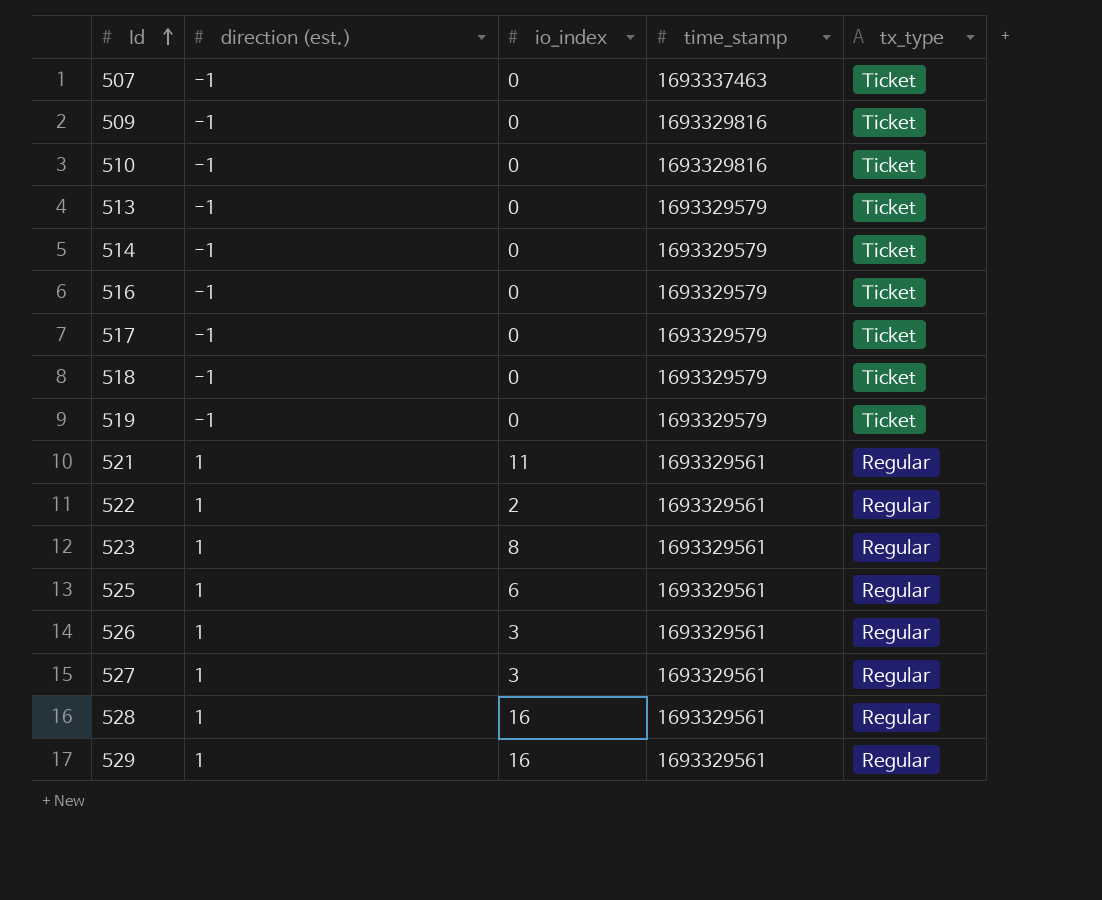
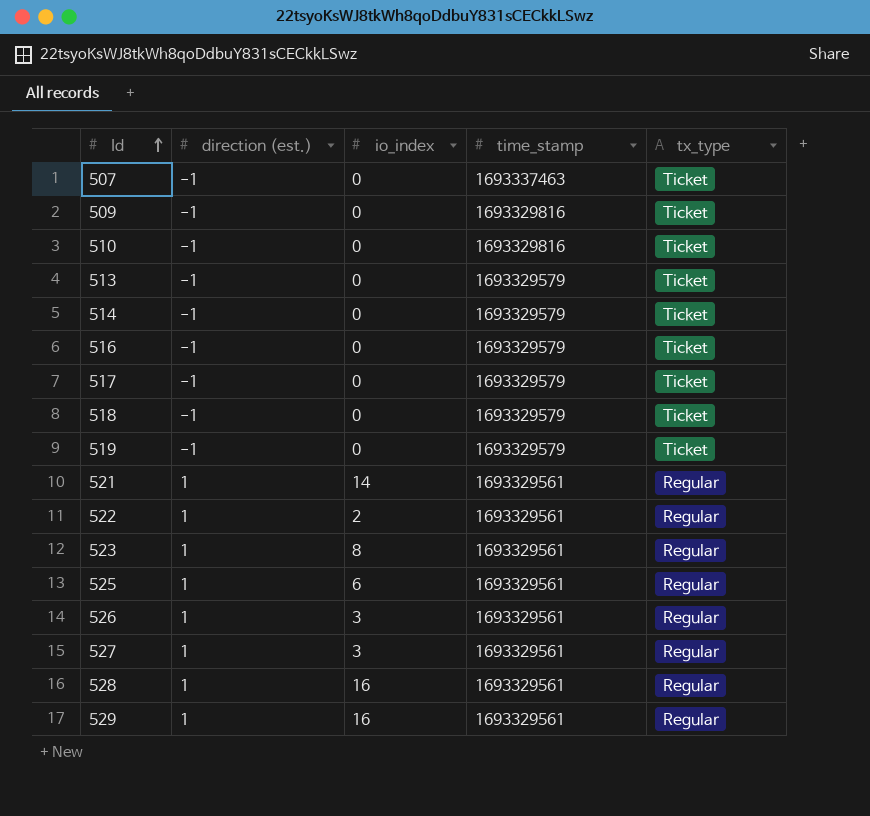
521 | io_index: 11 -> 14

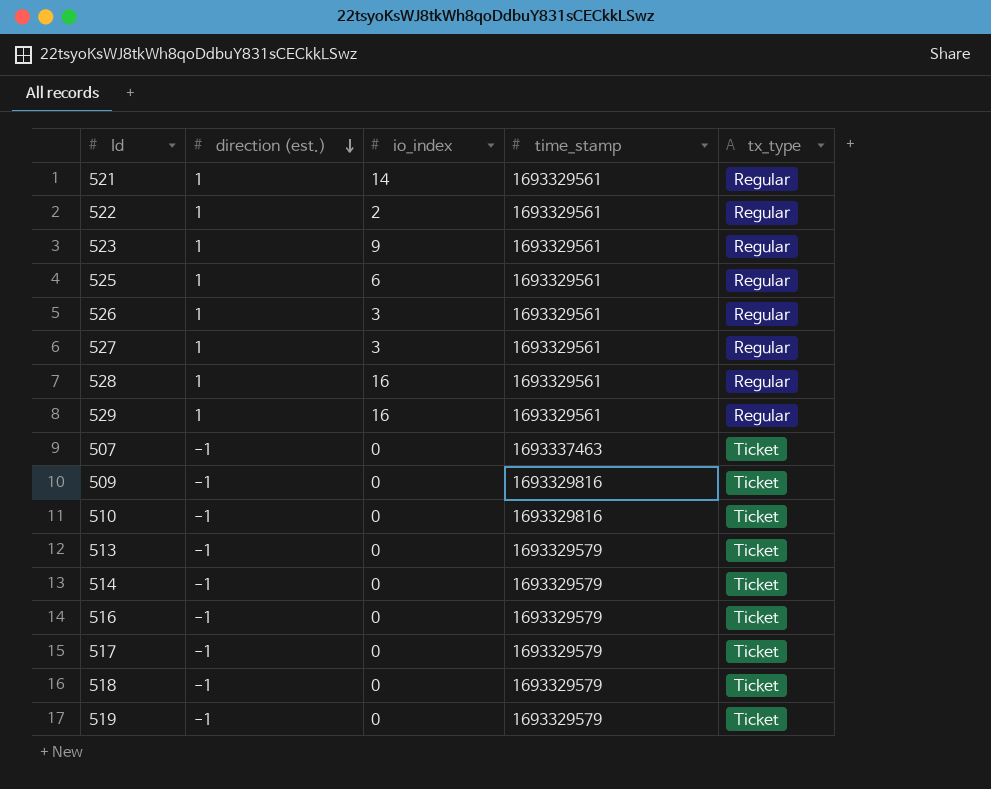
row order: Id ascending -> direction (est.) descending
523 | io_index: 8 -> 9

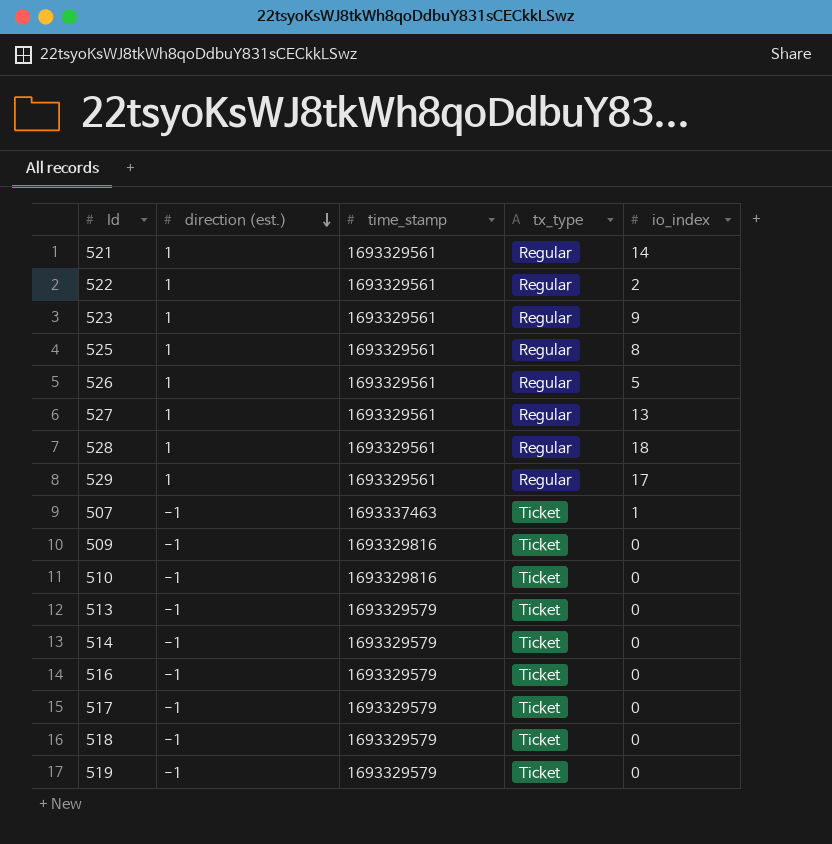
column io_index | position: 3 -> 5
525 | io_index: 6 -> 8
526 | io_index: 3 -> 5
527 | io_index: 3 -> 13
528 | io_index: 16 -> 18
529 | io_index: 16 -> 17
507 | io_index: 0 -> 1

